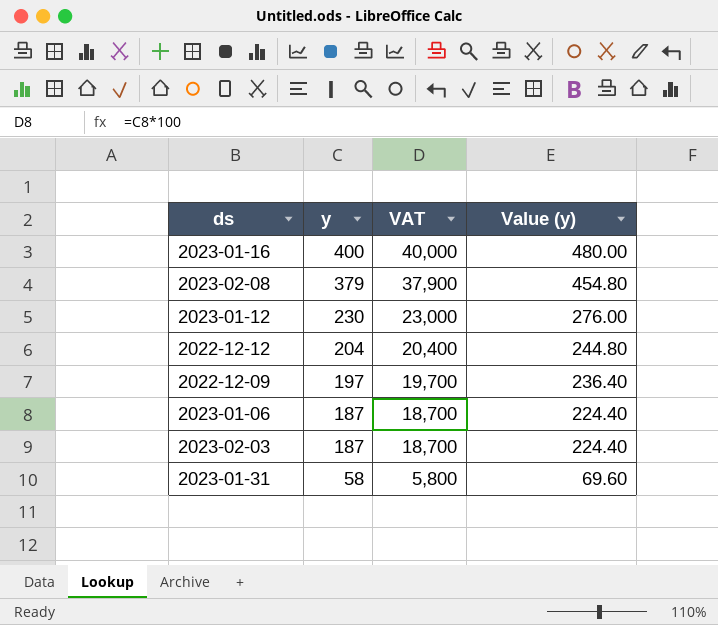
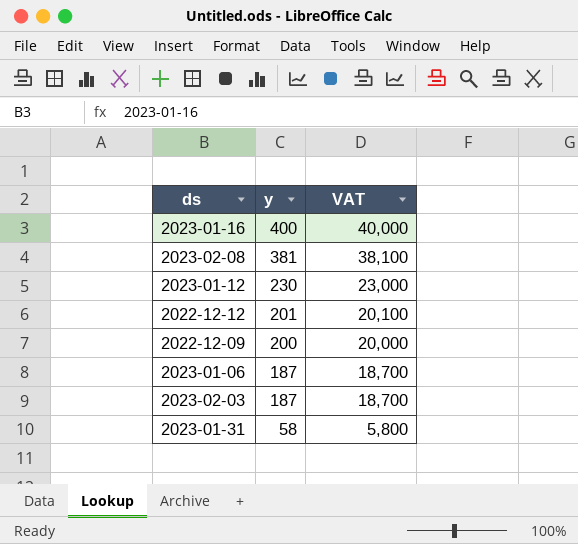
column Value (y) | formula: [y] * 1.2 -> none
2023-02-08 | y: 379 -> 381
2023-02-08 | VAT: 37,900 -> 38,100
2022-12-12 | y: 204 -> 201
2022-12-12 | VAT: 20,400 -> 20,100
2022-12-09 | y: 197 -> 200
2022-12-09 | VAT: 19,700 -> 20,000

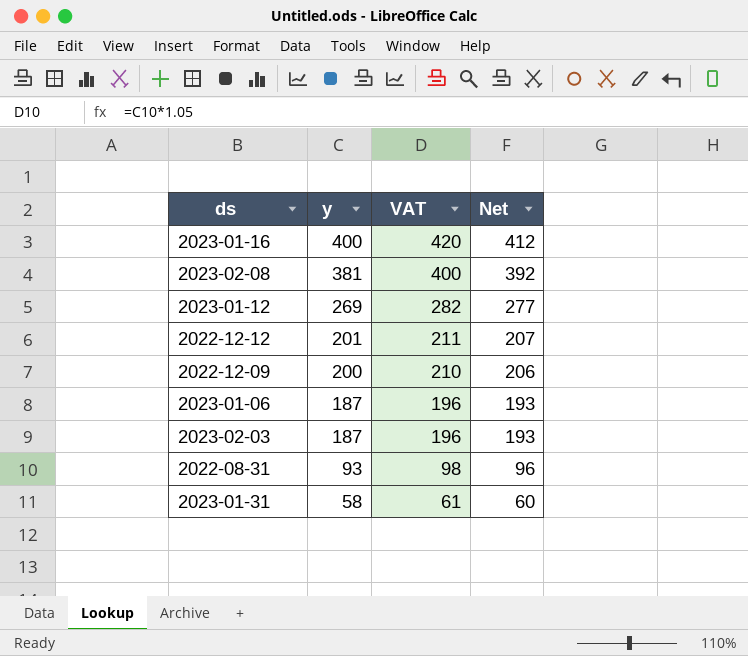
column VAT | formula: [y] * 100 -> [y] * 1.05
column Net | formula: none -> [y] * 1.03
2023-01-12 | y: 230 -> 269
row 2022-08-31: none -> 93 | 98 | 96

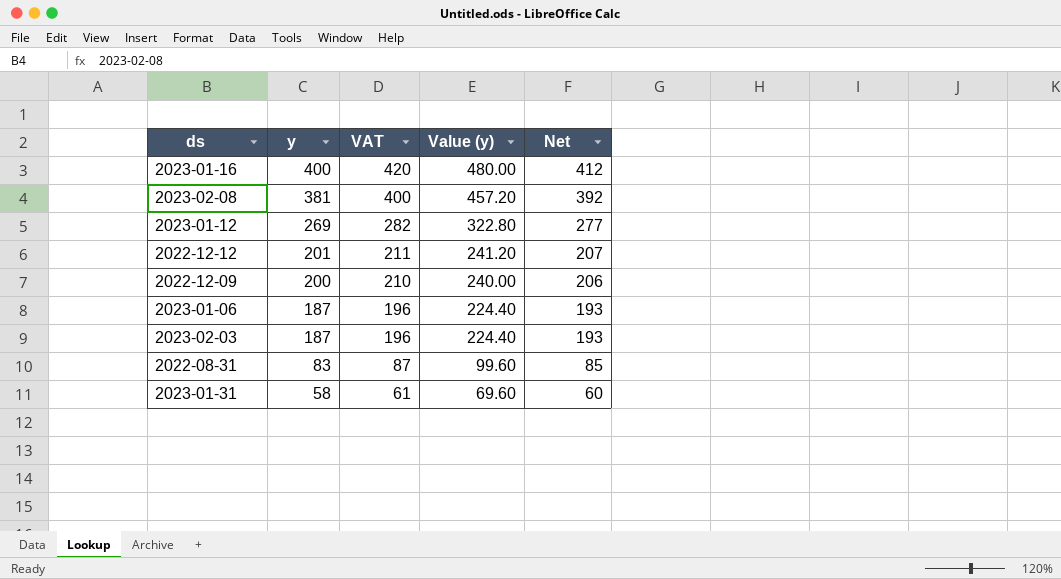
column Value (y) | formula: none -> [y] * 1.2
2022-08-31 | y: 93 -> 83
2022-08-31 | VAT: 98 -> 87
2022-08-31 | Net: 96 -> 85

